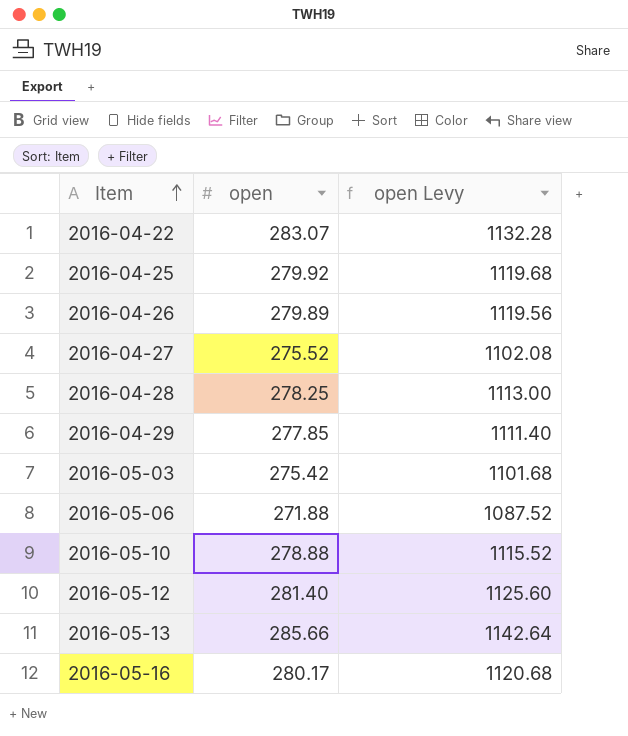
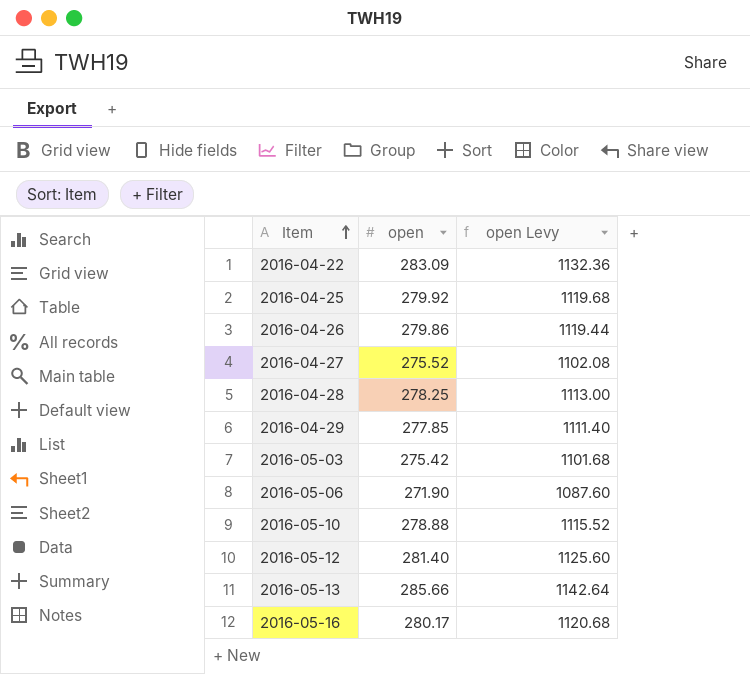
2016-04-22 | open: 283.07 -> 283.09
2016-04-22 | open Levy: 1132.28 -> 1132.36
2016-04-26 | open: 279.89 -> 279.86
2016-04-26 | open Levy: 1119.56 -> 1119.44
2016-05-06 | open: 271.88 -> 271.90
2016-05-06 | open Levy: 1087.52 -> 1087.60

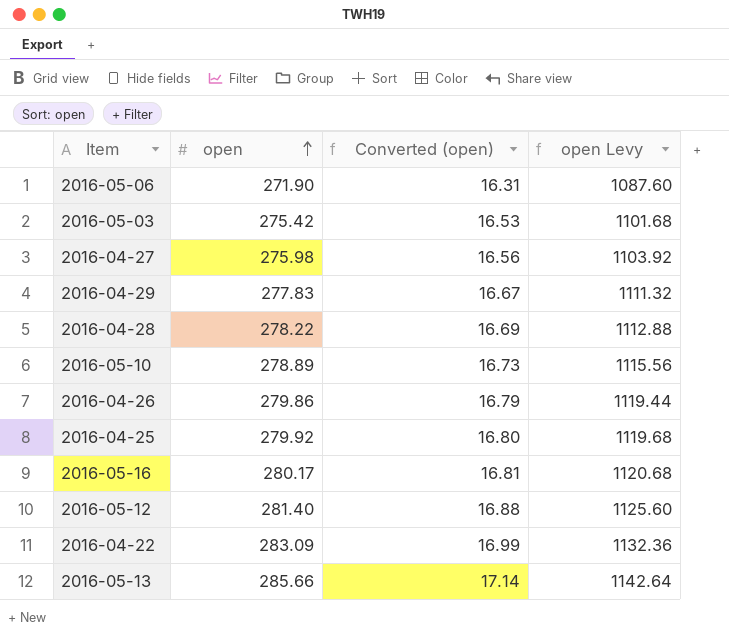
row order: Item ascending -> open ascending
column Converted (open) | formula: none -> [open] * 0.06
2016-04-27 | open: 275.52 -> 275.98
2016-04-27 | open Levy: 1102.08 -> 1103.92
2016-04-29 | open: 277.85 -> 277.83
2016-04-29 | open Levy: 1111.40 -> 1111.32
2016-04-28 | open: 278.25 -> 278.22
2016-04-28 | open Levy: 1113.00 -> 1112.88
2016-05-10 | open: 278.88 -> 278.89
2016-05-10 | open Levy: 1115.52 -> 1115.56

